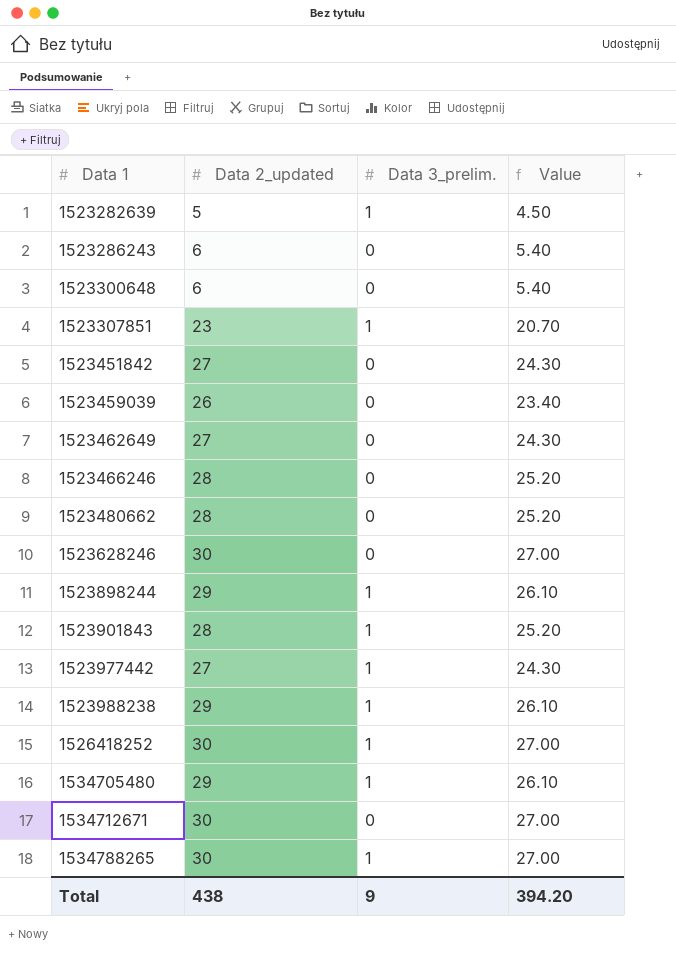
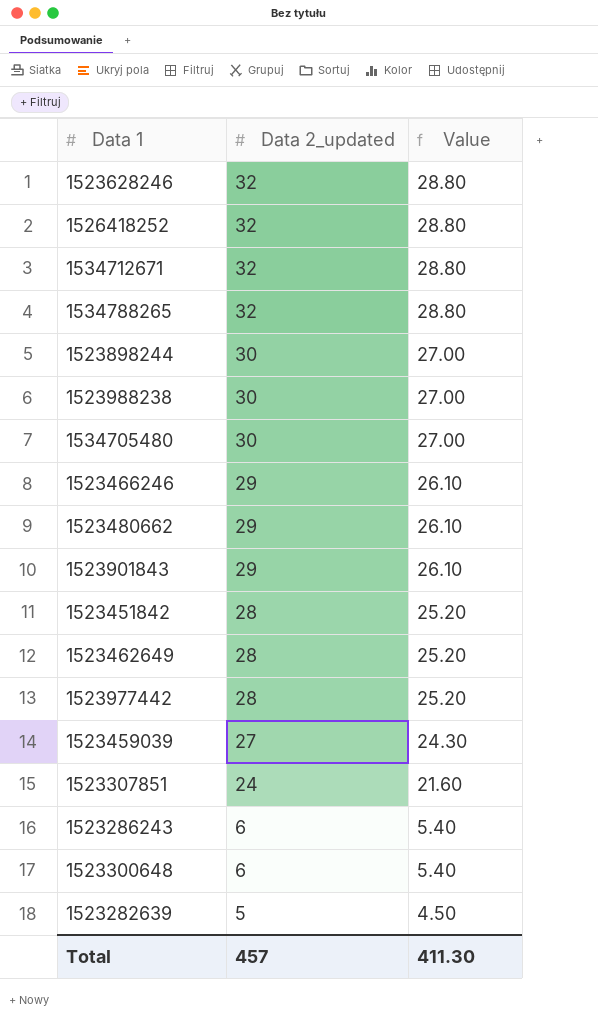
row order: Data 1 ascending -> Data 2_updated descending
column Data 3_prelim. | position: 3 -> none
1523628246 | Data 2_updated: 30 -> 32
1523628246 | Value: 27.00 -> 28.80
1526418252 | Data 2_updated: 30 -> 32
1526418252 | Value: 27.00 -> 28.80
1534712671 | Data 2_updated: 30 -> 32
1534712671 | Value: 27.00 -> 28.80
1534788265 | Data 2_updated: 30 -> 32
1534788265 | Value: 27.00 -> 28.80
1523898244 | Data 2_updated: 29 -> 30
1523898244 | Value: 26.10 -> 27.00
1523988238 | Data 2_updated: 29 -> 30
1523988238 | Value: 26.10 -> 27.00
1534705480 | Data 2_updated: 29 -> 30
1534705480 | Value: 26.10 -> 27.00
1523466246 | Data 2_updated: 28 -> 29
1523466246 | Value: 25.20 -> 26.10
1523480662 | Data 2_updated: 28 -> 29
1523480662 | Value: 25.20 -> 26.10
1523901843 | Data 2_updated: 28 -> 29
1523901843 | Value: 25.20 -> 26.10
1523451842 | Data 2_updated: 27 -> 28
1523451842 | Value: 24.30 -> 25.20
1523462649 | Data 2_updated: 27 -> 28
1523462649 | Value: 24.30 -> 25.20
1523977442 | Data 2_updated: 27 -> 28
1523977442 | Value: 24.30 -> 25.20
1523459039 | Data 2_updated: 26 -> 27
1523459039 | Value: 23.40 -> 24.30
1523307851 | Data 2_updated: 23 -> 24
1523307851 | Value: 20.70 -> 21.60
Total | Data 2_updated: 438 -> 457
Total | Value: 394.20 -> 411.30

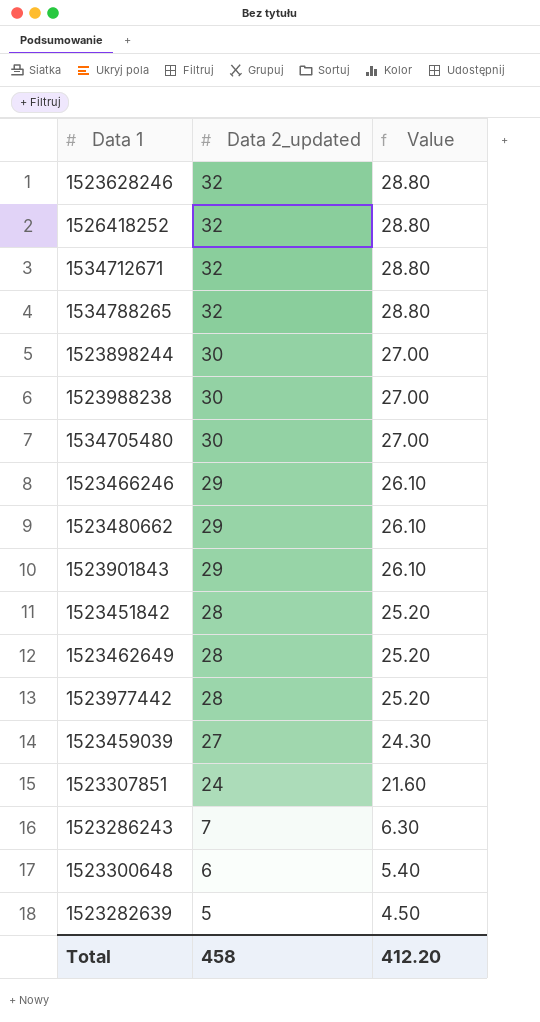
1523286243 | Data 2_updated: 6 -> 7
1523286243 | Value: 5.40 -> 6.30
Total | Data 2_updated: 457 -> 458
Total | Value: 411.30 -> 412.20

